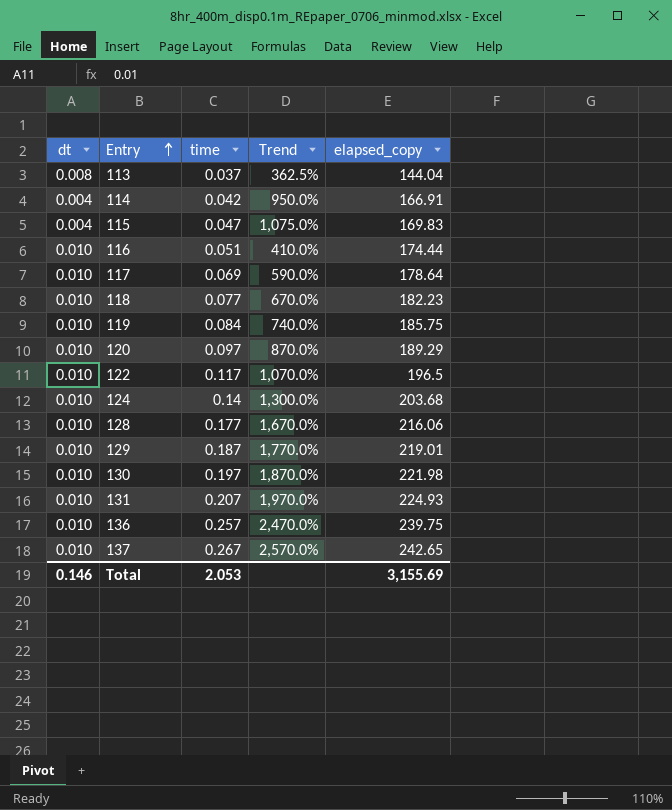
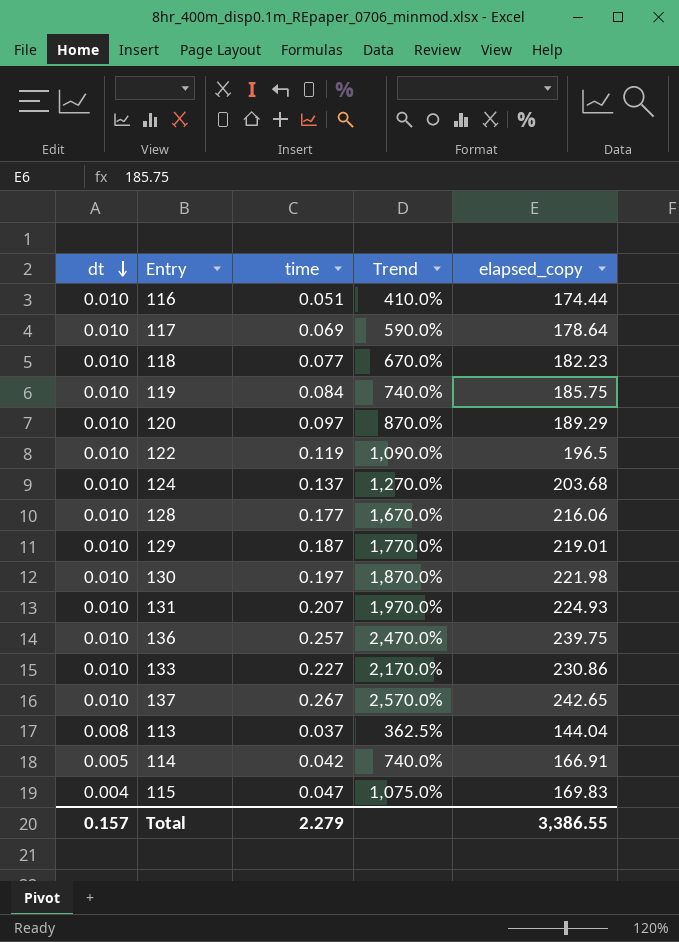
row order: Entry ascending -> dt descending
122 | time: 0.117 -> 0.119
122 | Trend: 1,070.0% -> 1,090.0%
124 | time: 0.14 -> 0.137
124 | Trend: 1,300.0% -> 1,270.0%
row 133: none -> 0.010 | 0.227 | 2,170.0% | 230.86
114 | dt: 0.004 -> 0.005
114 | Trend: 950.0% -> 740.0%
Total | dt: 0.146 -> 0.157
Total | time: 2.053 -> 2.279
Total | elapsed_copy: 3,155.69 -> 3,386.55

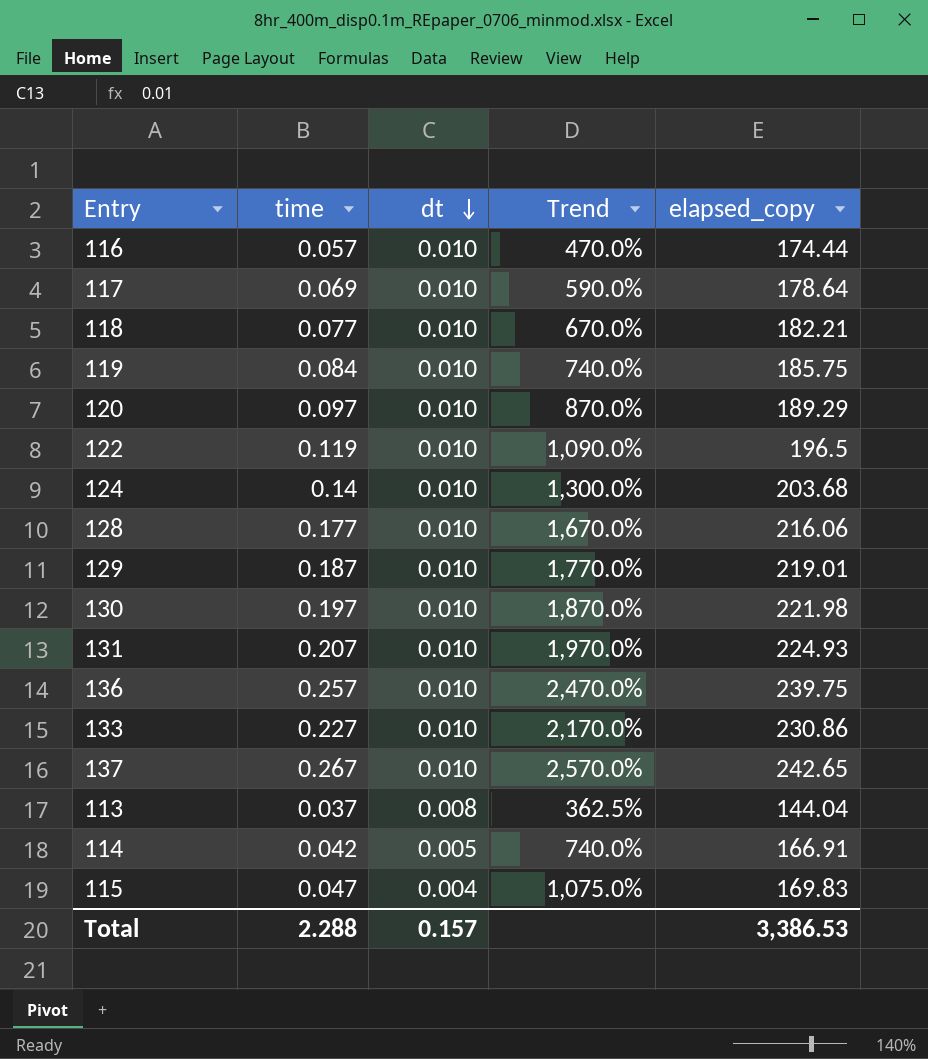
column dt | position: 1 -> 3
116 | time: 0.051 -> 0.057
116 | Trend: 410.0% -> 470.0%
118 | elapsed_copy: 182.23 -> 182.21
124 | time: 0.137 -> 0.14
124 | Trend: 1,270.0% -> 1,300.0%
Total | time: 2.279 -> 2.288
Total | elapsed_copy: 3,386.55 -> 3,386.53

